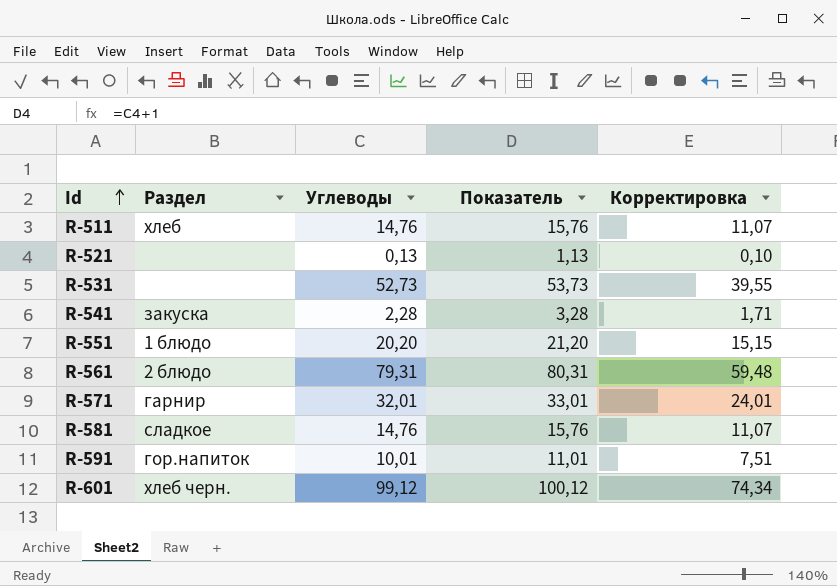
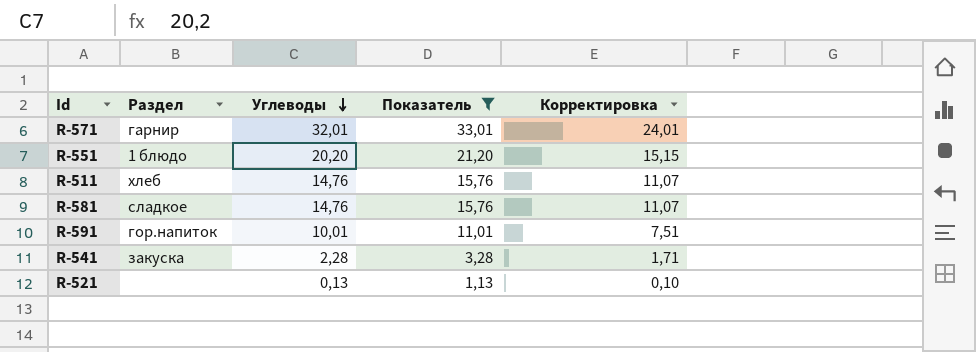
filter: none -> Показатель <= 33,01
row order: Id ascending -> Углеводы descending

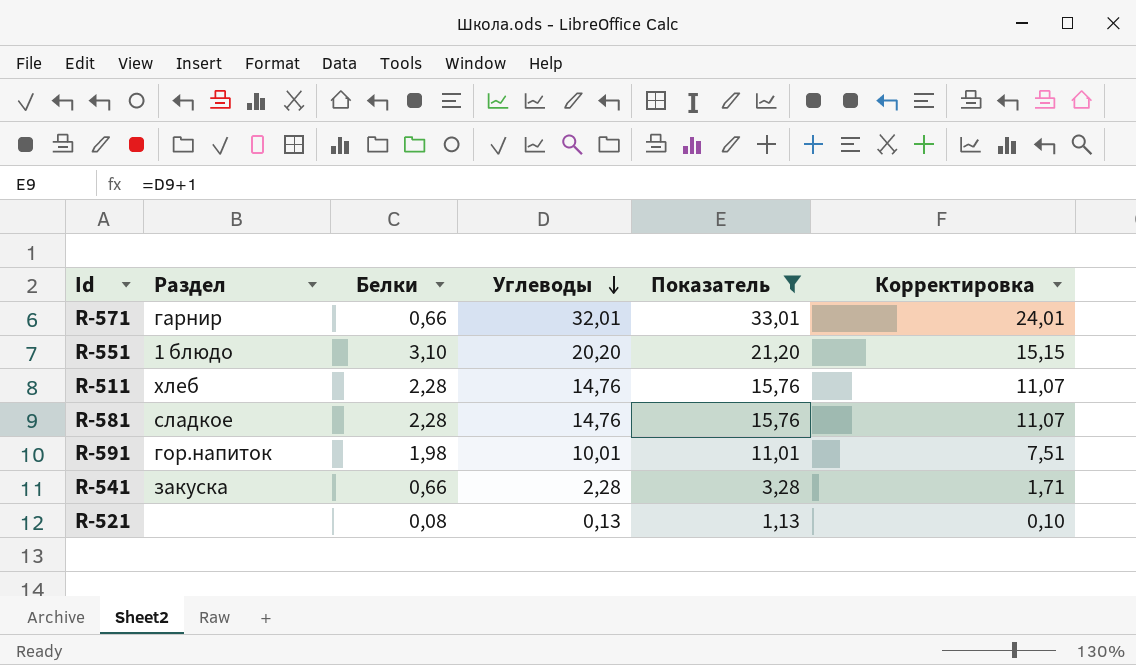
column Белки | position: none -> 3

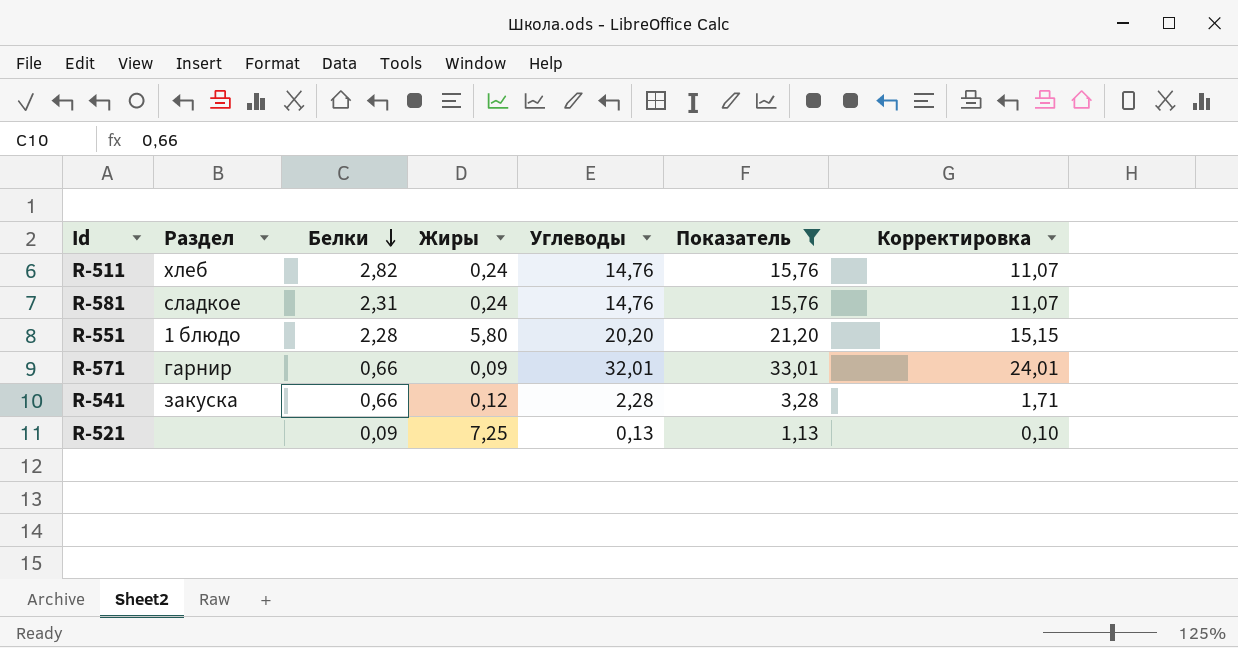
row order: Углеводы descending -> Белки descending
column Жиры | position: none -> 4
row R-591: гор.напиток | 1,98 | 10,01 | 11,01 | 7,51 -> none
R-511 | Белки: 2,28 -> 2,82
R-581 | Белки: 2,28 -> 2,31
R-551 | Белки: 3,10 -> 2,28
R-521 | Белки: 0,08 -> 0,09

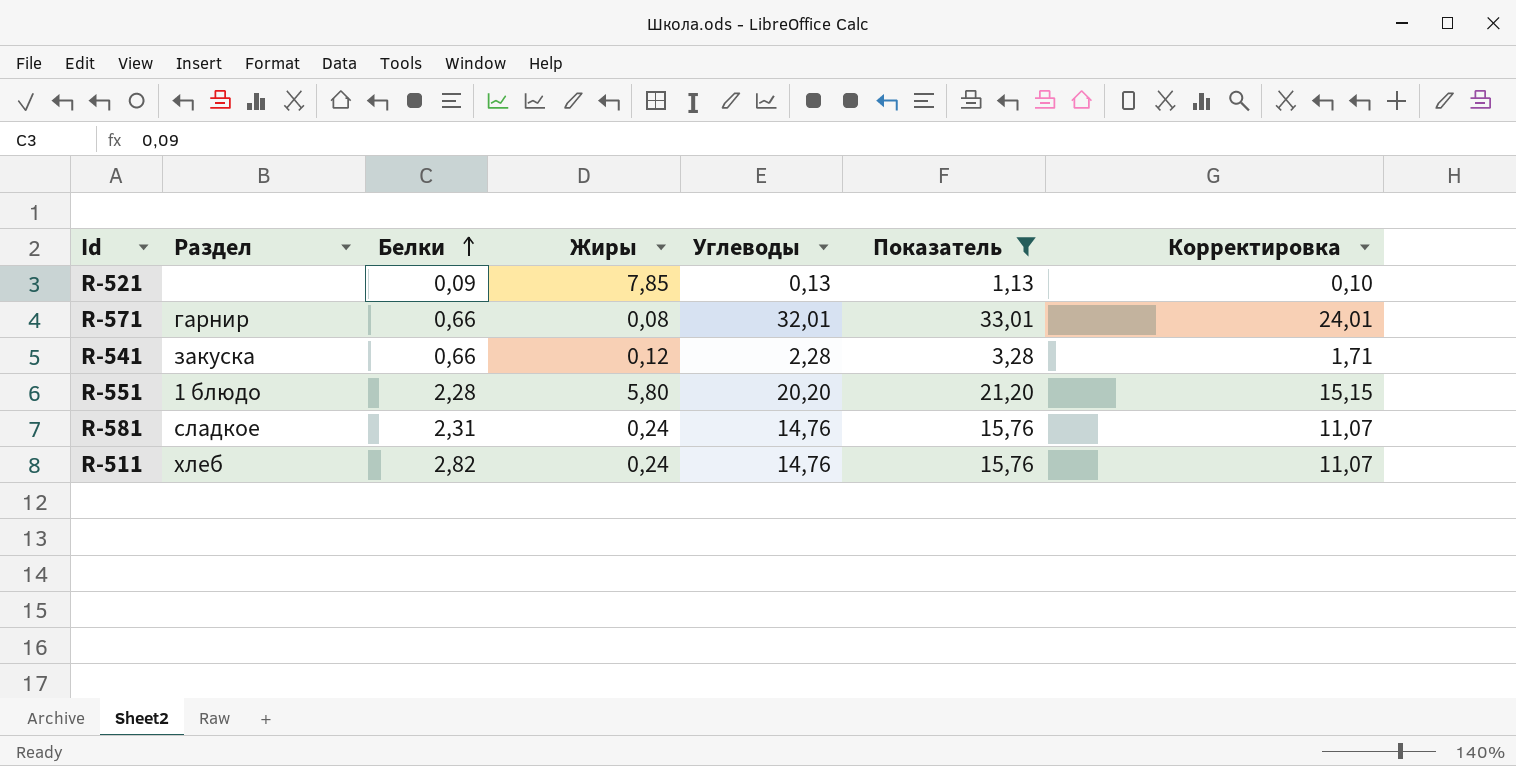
row order: Белки descending -> Белки ascending
R-521 | Жиры: 7,25 -> 7,85
R-571 | Жиры: 0,09 -> 0,08

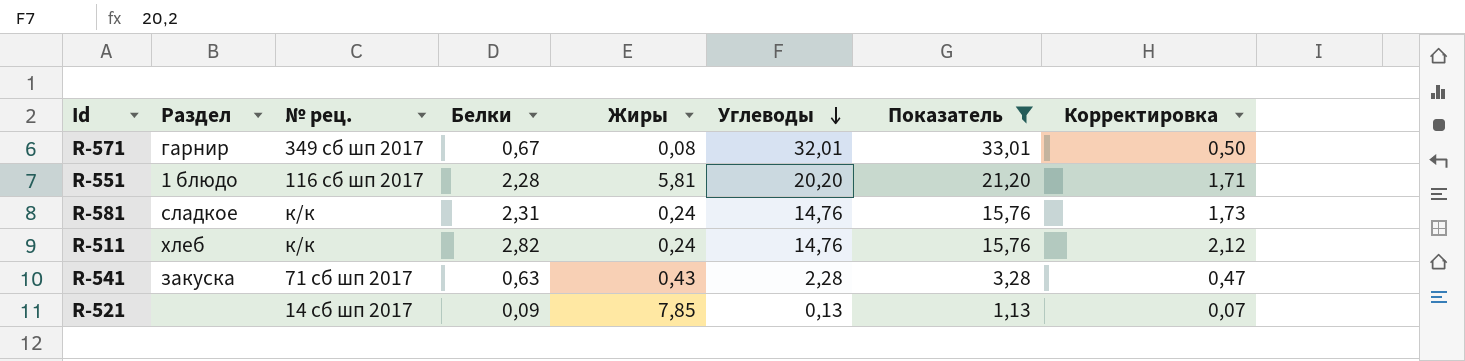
row order: Белки ascending -> Углеводы descending
column № рец. | position: none -> 3
column Корректировка | formula: [Углеводы] * 0,75 -> [Белки] * 0,75
R-571 | Белки: 0,66 -> 0,67
R-551 | Жиры: 5,80 -> 5,81
R-541 | Белки: 0,66 -> 0,63
R-541 | Жиры: 0,12 -> 0,43

